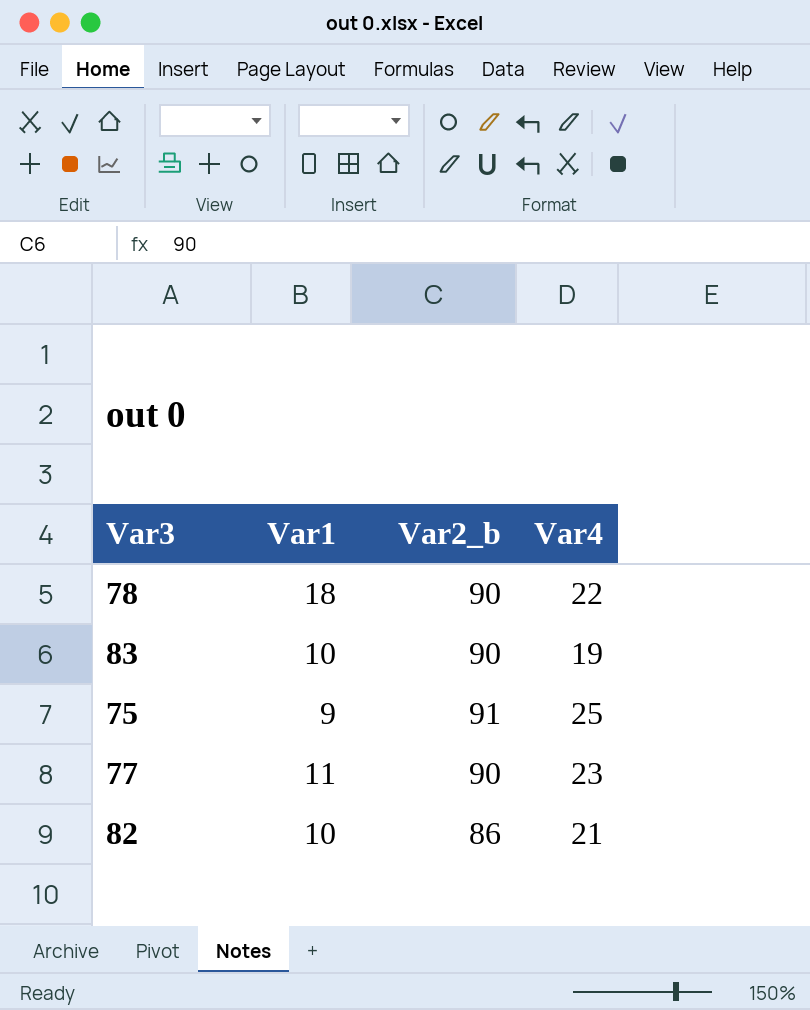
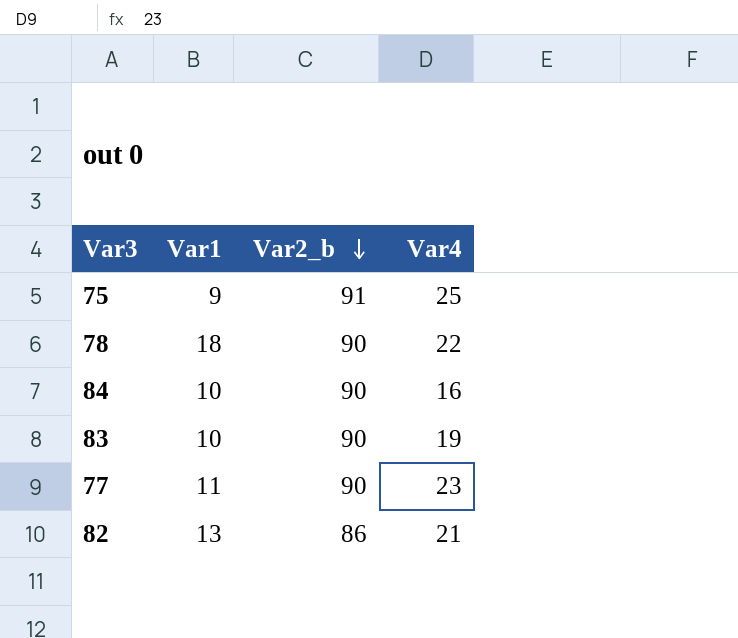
row order: none -> Var2_b descending
row 84: none -> 10 | 90 | 16
82 | Var1: 10 -> 13

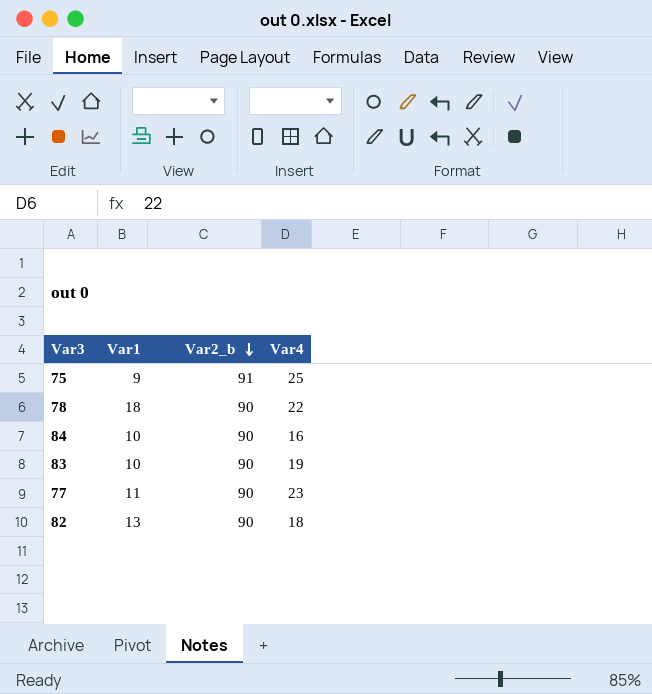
82 | Var2_b: 86 -> 90
82 | Var4: 21 -> 18

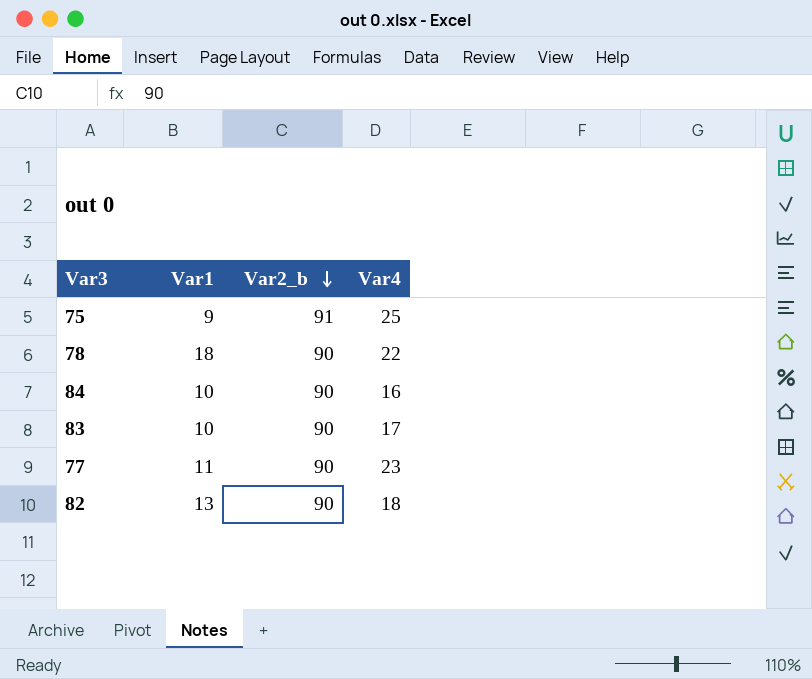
83 | Var4: 19 -> 17

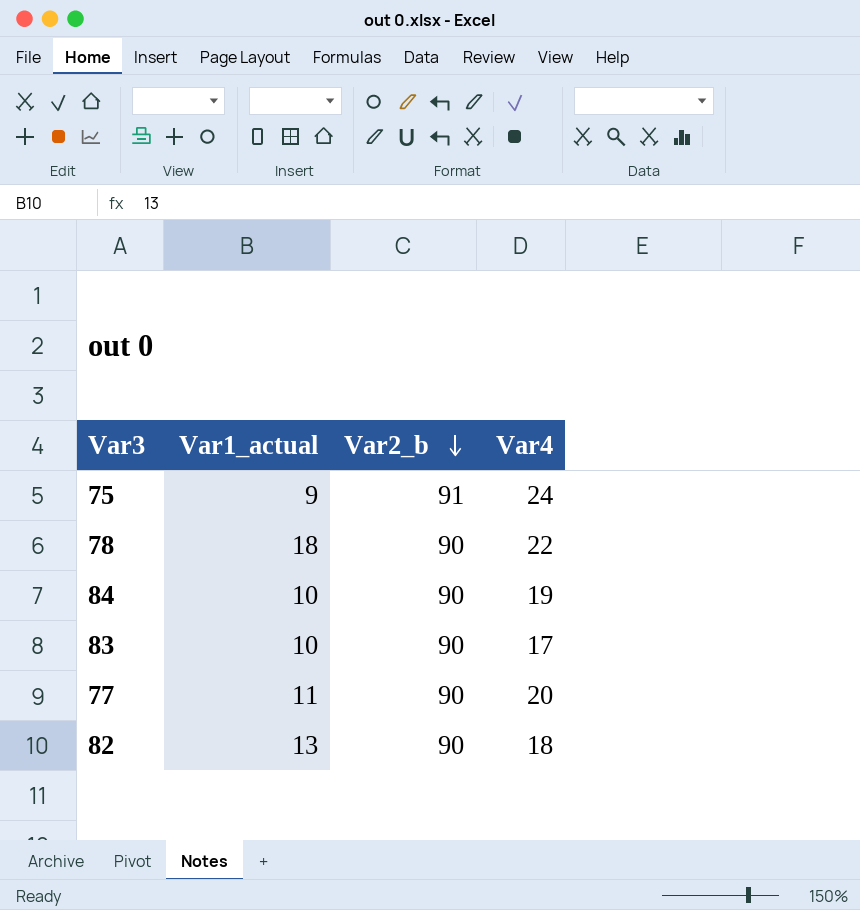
column name: Var1 -> Var1_actual
75 | Var4: 25 -> 24
84 | Var4: 16 -> 19
77 | Var4: 23 -> 20

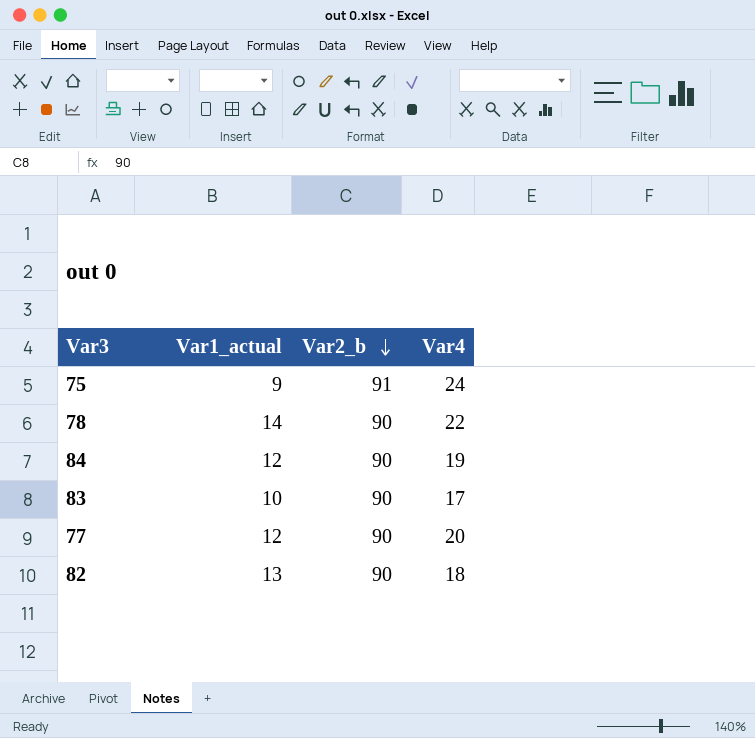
78 | Var1_actual: 18 -> 14
84 | Var1_actual: 10 -> 12
77 | Var1_actual: 11 -> 12

